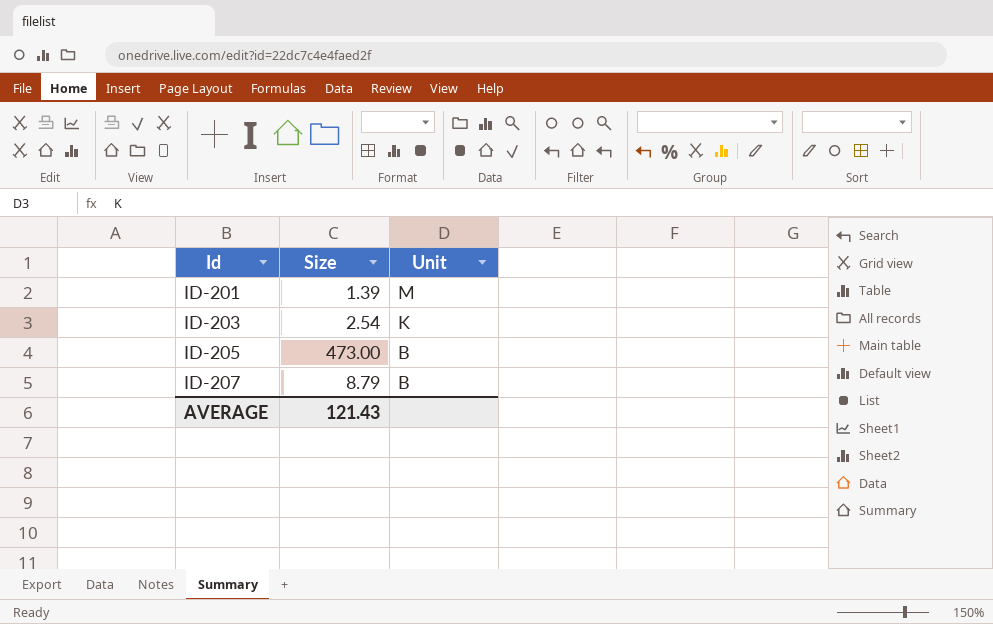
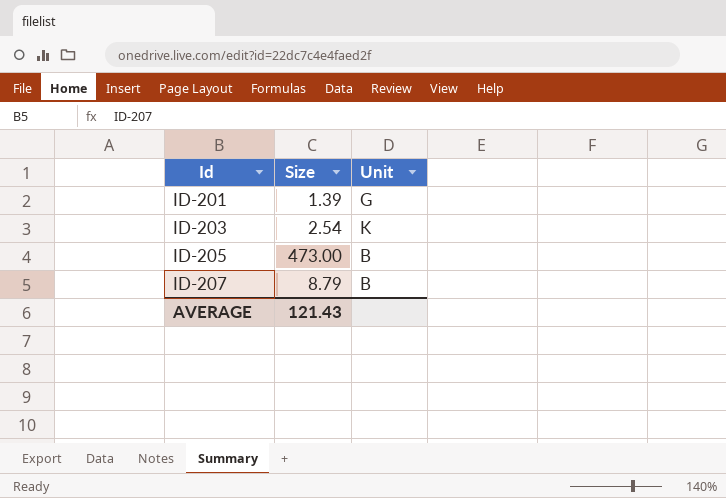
ID-201 | Unit: M -> G

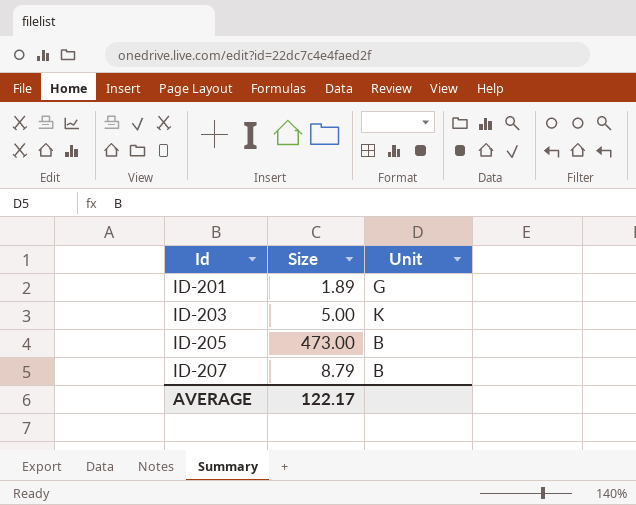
ID-201 | Size: 1.39 -> 1.89
ID-203 | Size: 2.54 -> 5.00
AVERAGE | Size: 121.43 -> 122.17

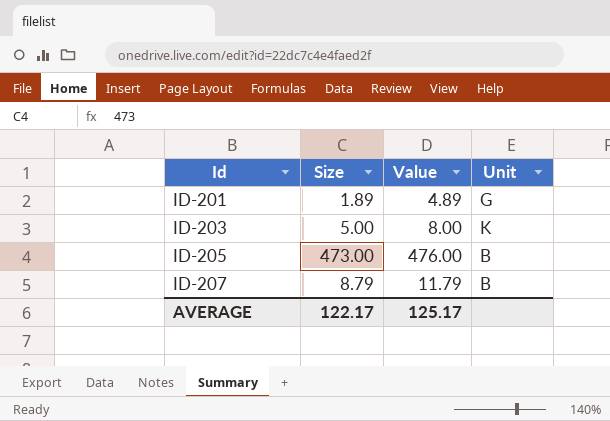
column Value | formula: none -> [Size] + 3

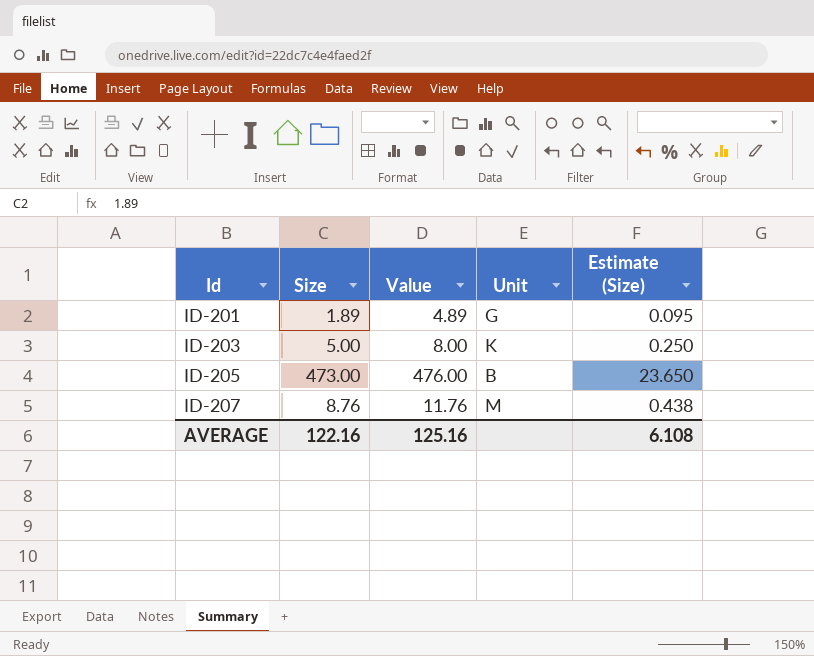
column Estimate (Size) | formula: none -> [Size] * 0.05
ID-207 | Size: 8.79 -> 8.76
ID-207 | Value: 11.79 -> 11.76
ID-207 | Unit: B -> M
AVERAGE | Size: 122.17 -> 122.16
AVERAGE | Value: 125.17 -> 125.16

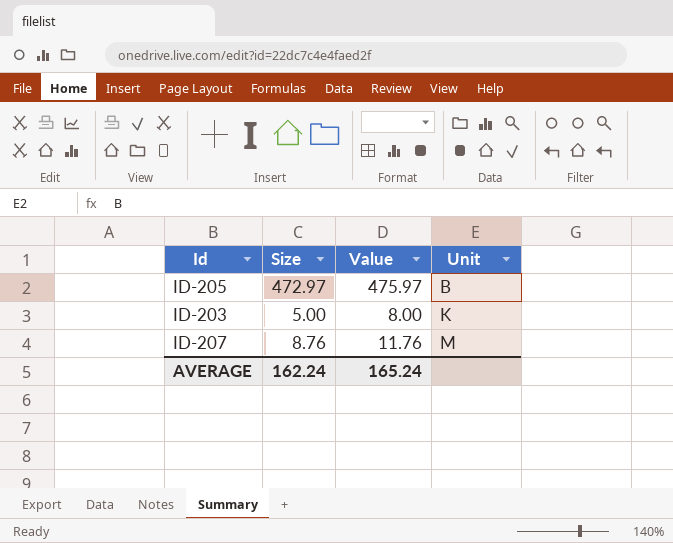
row order: Id ascending -> Unit ascending
column Estimate (Size) | formula: [Size] * 0.05 -> none
row ID-201: 1.89 | 4.89 | G | 0.095 -> none
ID-205 | Size: 473.00 -> 472.97
ID-205 | Value: 476.00 -> 475.97
AVERAGE | Size: 122.16 -> 162.24
AVERAGE | Value: 125.16 -> 165.24

